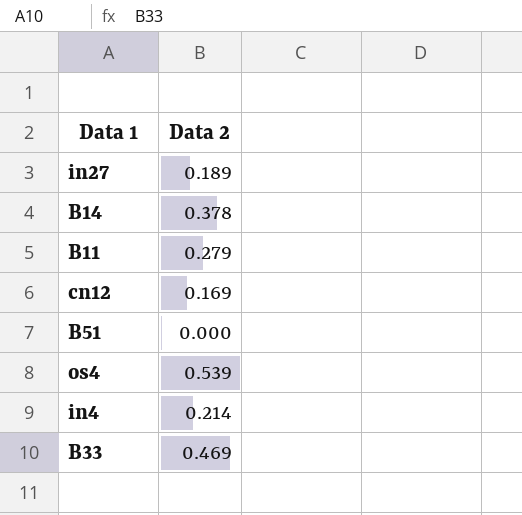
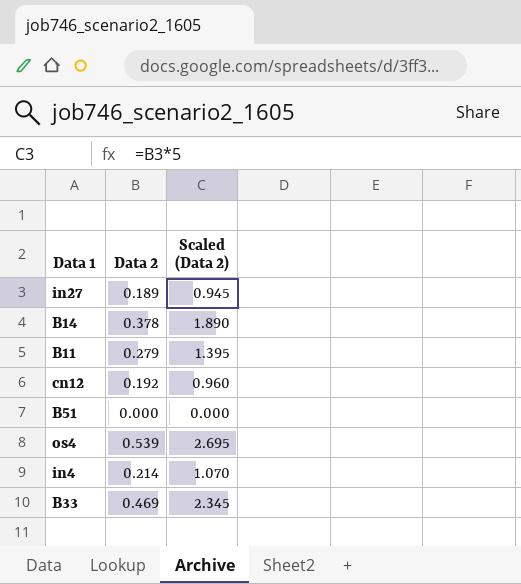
column Scaled (Data 2) | formula: none -> [Data 2] * 5
cn12 | Data 2: 0.169 -> 0.192

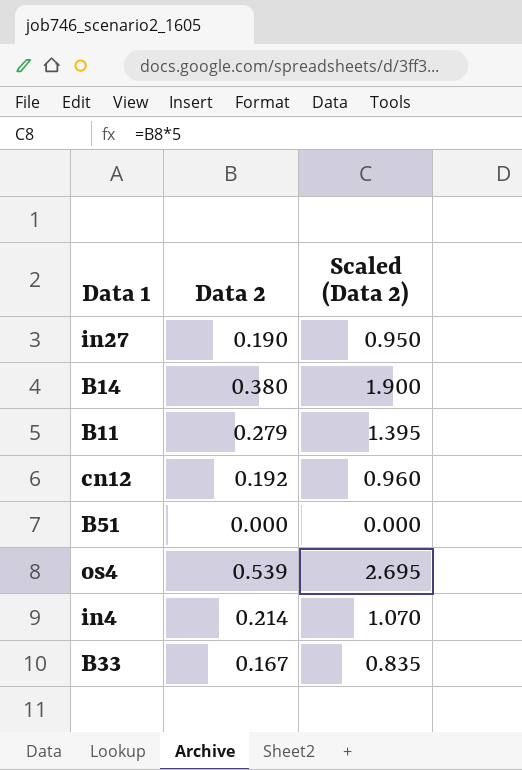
in27 | Data 2: 0.189 -> 0.190
in27 | Scaled (Data 2): 0.945 -> 0.950
B14 | Data 2: 0.378 -> 0.380
B14 | Scaled (Data 2): 1.890 -> 1.900
B33 | Data 2: 0.469 -> 0.167
B33 | Scaled (Data 2): 2.345 -> 0.835

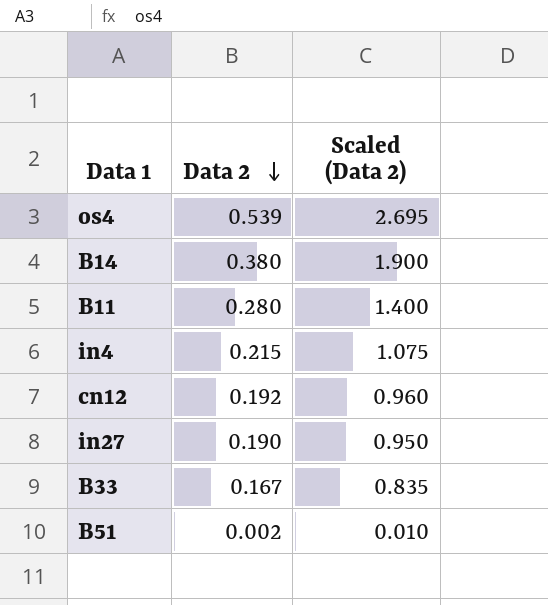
row order: none -> Data 2 descending
B11 | Data 2: 0.279 -> 0.280
B11 | Scaled (Data 2): 1.395 -> 1.400
in4 | Data 2: 0.214 -> 0.215
in4 | Scaled (Data 2): 1.070 -> 1.075
B51 | Data 2: 0.000 -> 0.002
B51 | Scaled (Data 2): 0.000 -> 0.010

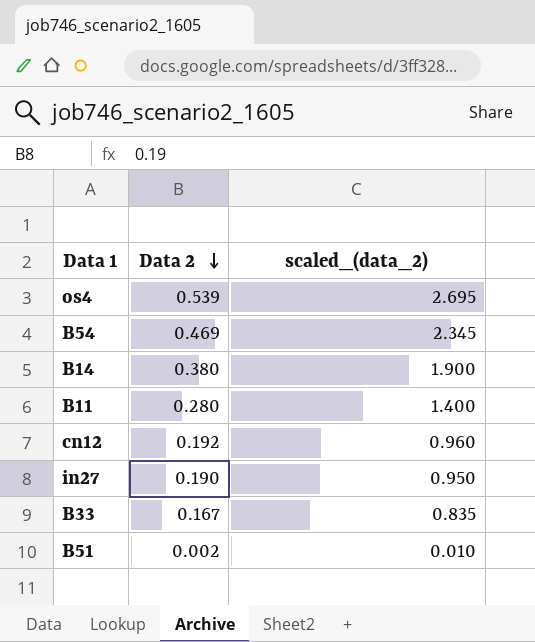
column name: Scaled (Data 2) -> scaled_(data_2)
row in4: 0.215 | 1.075 -> none
row B54: none -> 0.469 | 2.345

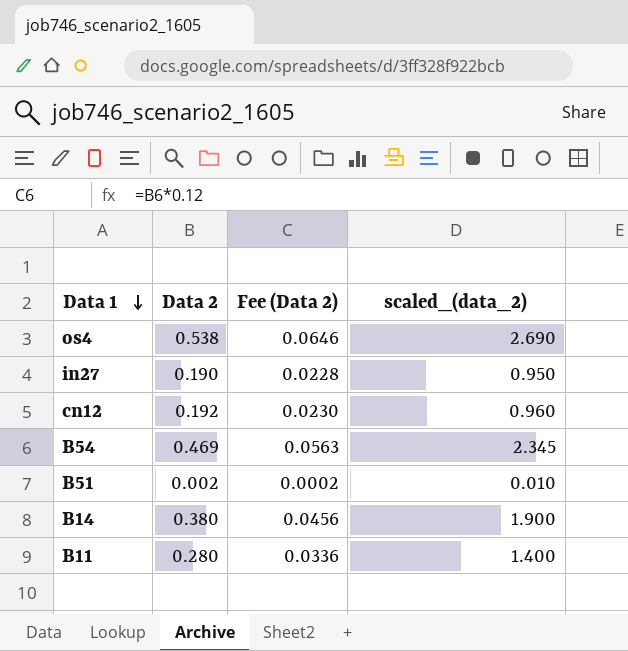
row order: Data 2 descending -> Data 1 descending
column Fee (Data 2) | formula: none -> [Data 2] * 0.12
row B33: 0.167 | 0.835 -> none
os4 | Data 2: 0.539 -> 0.538
os4 | scaled_(data_2): 2.695 -> 2.690

